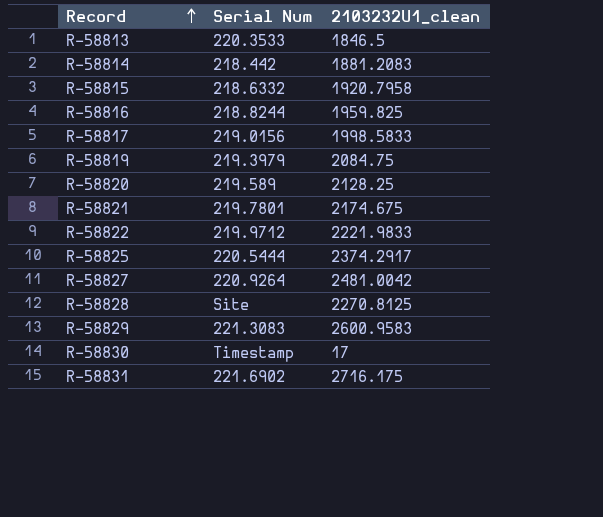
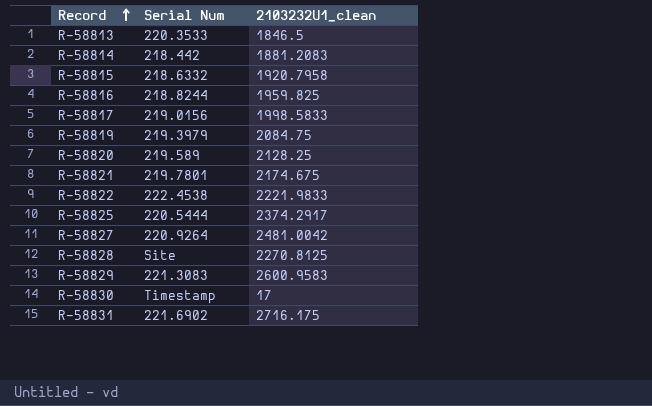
R-58822 | Serial Num: 219.9712 -> 222.4538

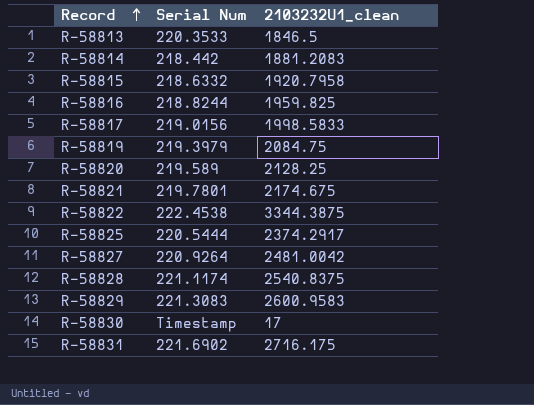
R-58822 | 2103232U1_clean: 2221.9833 -> 3344.3875
R-58828 | Serial Num: Site -> 221.1174
R-58828 | 2103232U1_clean: 2270.8125 -> 2540.8375

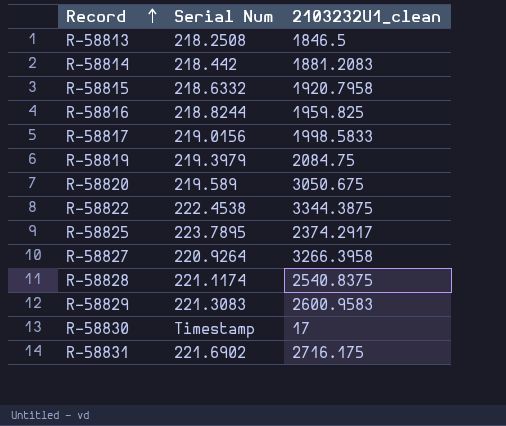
row R-58821: 219.7801 | 2174.675 -> none
R-58813 | Serial Num: 220.3533 -> 218.2508
R-58820 | 2103232U1_clean: 2128.25 -> 3050.675
R-58825 | Serial Num: 220.5444 -> 223.7895
R-58827 | 2103232U1_clean: 2481.0042 -> 3266.3958

